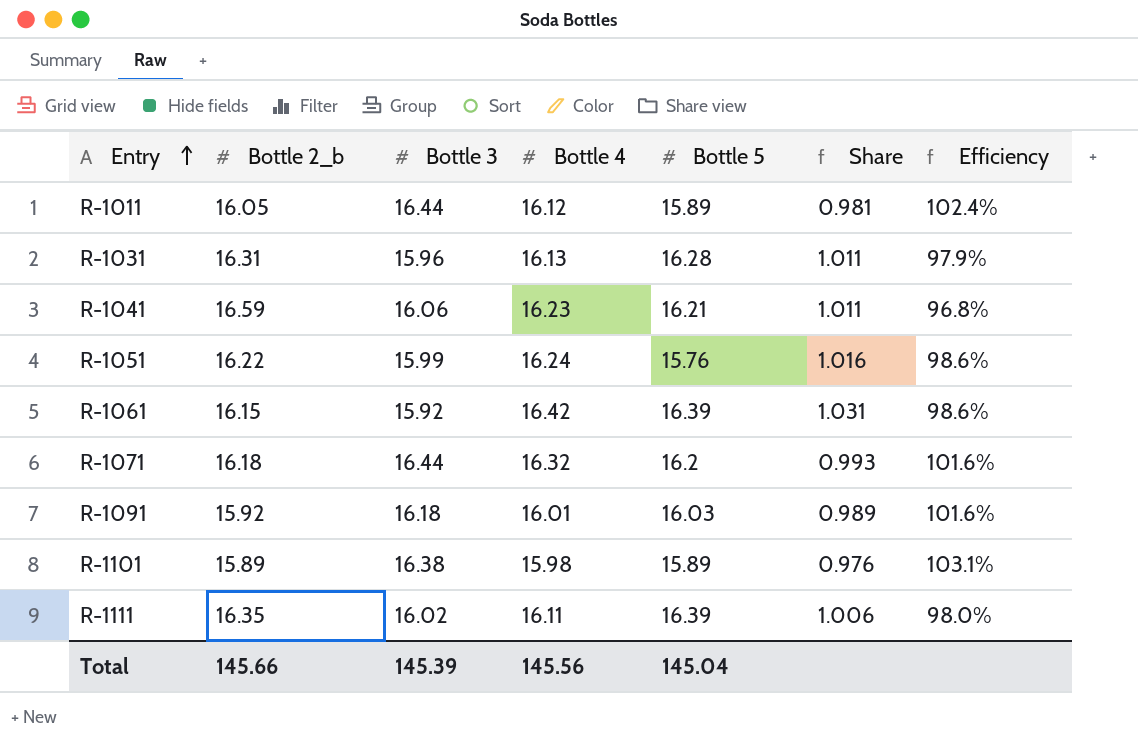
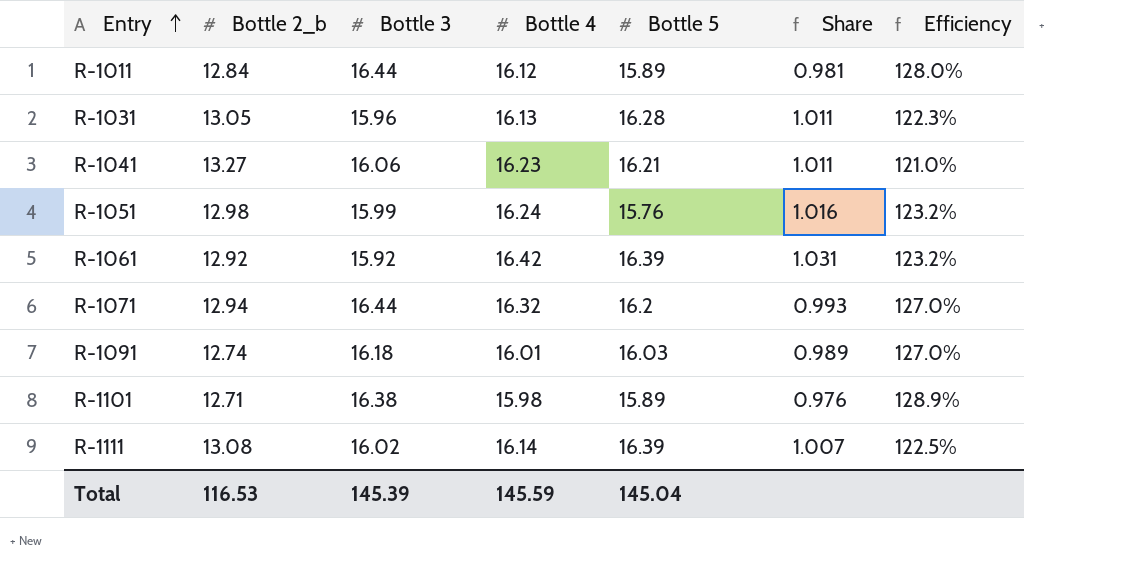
R-1011 | Bottle 2_b: 16.05 -> 12.84
R-1011 | Efficiency: 102.4% -> 128.0%
R-1031 | Bottle 2_b: 16.31 -> 13.05
R-1031 | Efficiency: 97.9% -> 122.3%
R-1041 | Bottle 2_b: 16.59 -> 13.27
R-1041 | Efficiency: 96.8% -> 121.0%
R-1051 | Bottle 2_b: 16.22 -> 12.98
R-1051 | Efficiency: 98.6% -> 123.2%
R-1061 | Bottle 2_b: 16.15 -> 12.92
R-1061 | Efficiency: 98.6% -> 123.2%
R-1071 | Bottle 2_b: 16.18 -> 12.94
R-1071 | Efficiency: 101.6% -> 127.0%
R-1091 | Bottle 2_b: 15.92 -> 12.74
R-1091 | Efficiency: 101.6% -> 127.0%
R-1101 | Bottle 2_b: 15.89 -> 12.71
R-1101 | Efficiency: 103.1% -> 128.9%
R-1111 | Bottle 2_b: 16.35 -> 13.08
R-1111 | Bottle 4: 16.11 -> 16.14
R-1111 | Share: 1.006 -> 1.007
R-1111 | Efficiency: 98.0% -> 122.5%
Total | Bottle 2_b: 145.66 -> 116.53
Total | Bottle 4: 145.56 -> 145.59

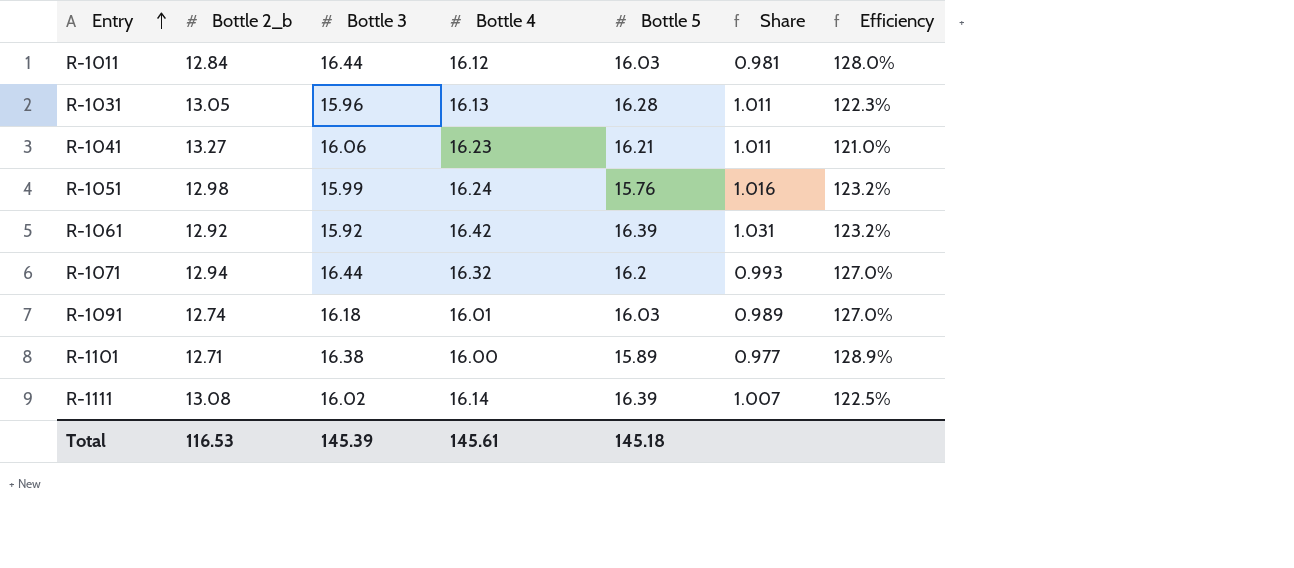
R-1011 | Bottle 5: 15.89 -> 16.03
R-1101 | Bottle 4: 15.98 -> 16.00
R-1101 | Share: 0.976 -> 0.977
Total | Bottle 4: 145.59 -> 145.61
Total | Bottle 5: 145.04 -> 145.18

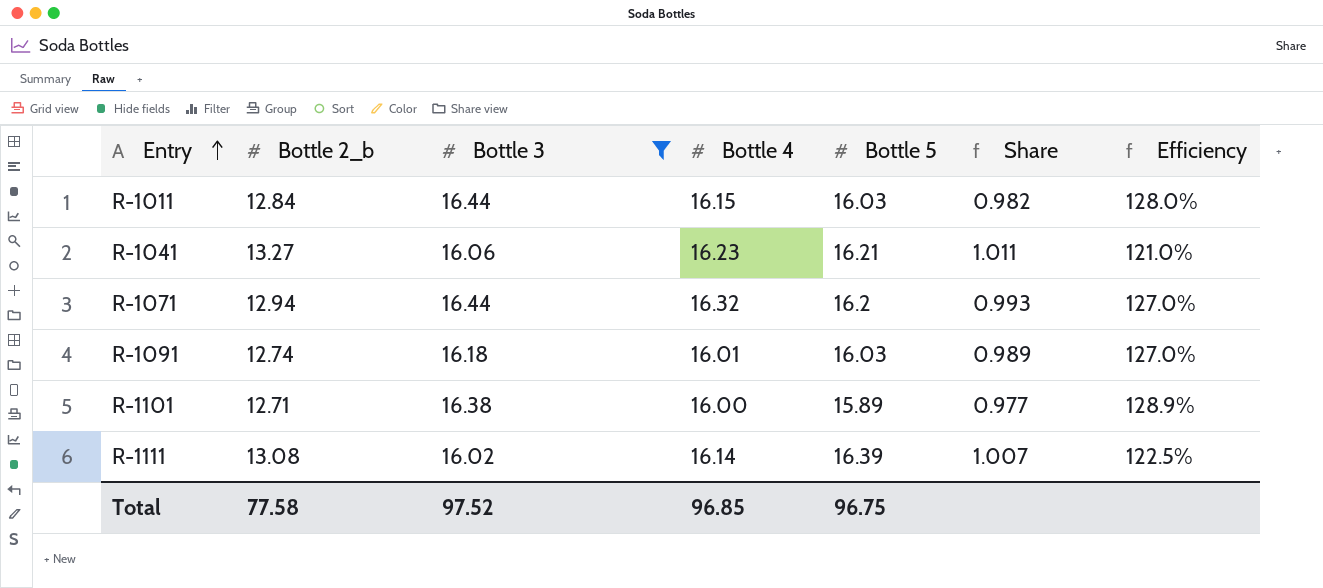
filter: none -> Bottle 3 >= 16.02
R-1011 | Bottle 4: 16.12 -> 16.15
R-1011 | Share: 0.981 -> 0.982
Total | Bottle 2_b: 116.53 -> 77.58
Total | Bottle 3: 145.39 -> 97.52
Total | Bottle 4: 145.61 -> 96.85
Total | Bottle 5: 145.18 -> 96.75

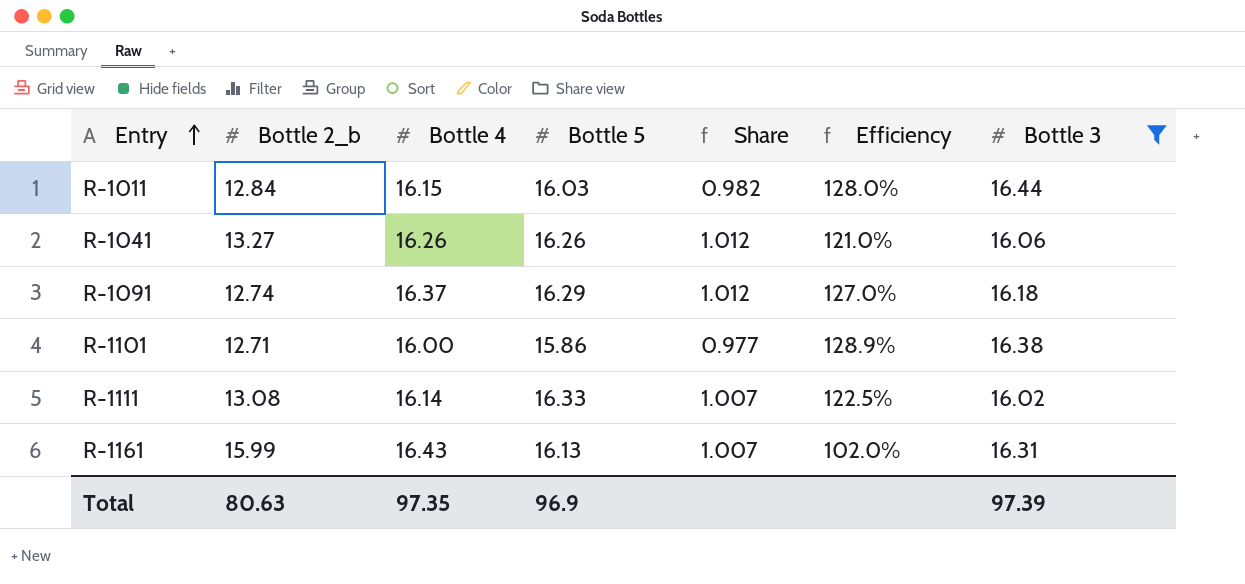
column Bottle 3 | position: 3 -> 7
row R-1071: 12.94 | 16.44 | 16.32 | 16.2 | 0.993 | 127.0% -> none
R-1041 | Bottle 4: 16.23 -> 16.26
R-1041 | Bottle 5: 16.21 -> 16.26
R-1041 | Share: 1.011 -> 1.012
R-1091 | Bottle 4: 16.01 -> 16.37
R-1091 | Bottle 5: 16.03 -> 16.29
R-1091 | Share: 0.989 -> 1.012
R-1101 | Bottle 5: 15.89 -> 15.86
R-1111 | Bottle 5: 16.39 -> 16.33
row R-1161: none -> 15.99 | 16.43 | 16.13 | 1.007 | 102.0% | 16.31
Total | Bottle 2_b: 77.58 -> 80.63
Total | Bottle 4: 96.85 -> 97.35
Total | Bottle 5: 96.75 -> 96.9
Total | Bottle 3: 97.52 -> 97.39

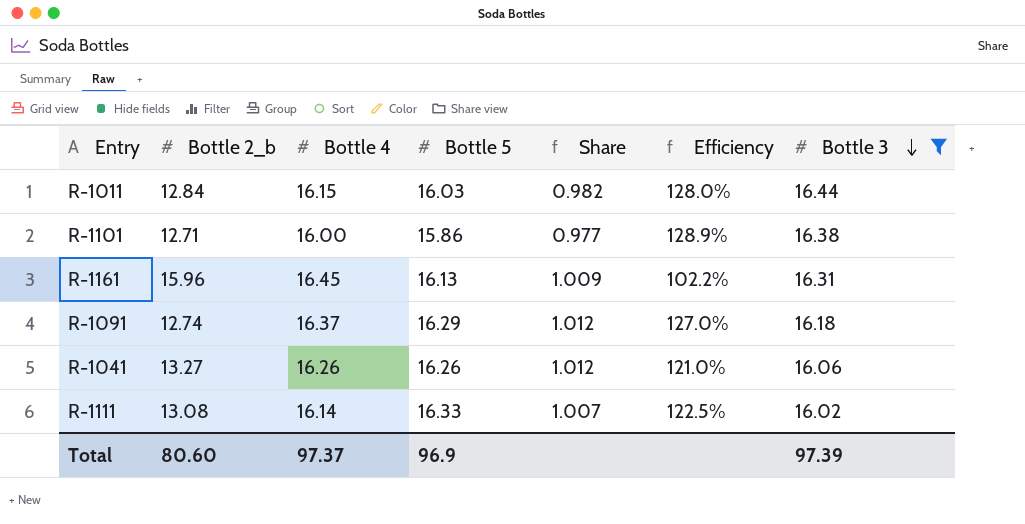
row order: Entry ascending -> Bottle 3 descending
R-1161 | Bottle 2_b: 15.99 -> 15.96
R-1161 | Bottle 4: 16.43 -> 16.45
R-1161 | Share: 1.007 -> 1.009
R-1161 | Efficiency: 102.0% -> 102.2%
Total | Bottle 2_b: 80.63 -> 80.60
Total | Bottle 4: 97.35 -> 97.37

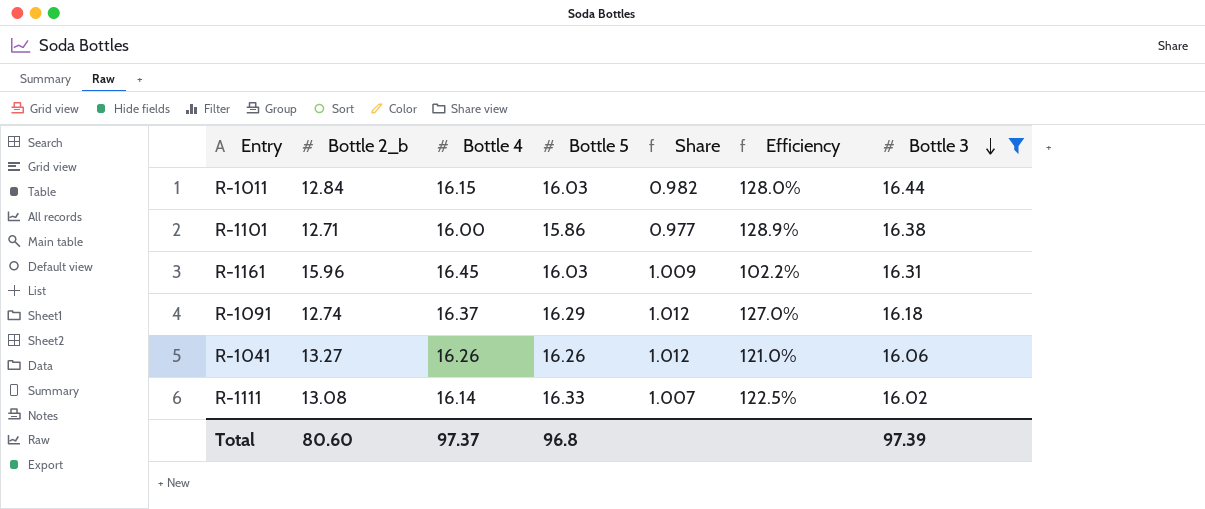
R-1161 | Bottle 5: 16.13 -> 16.03
Total | Bottle 5: 96.9 -> 96.8

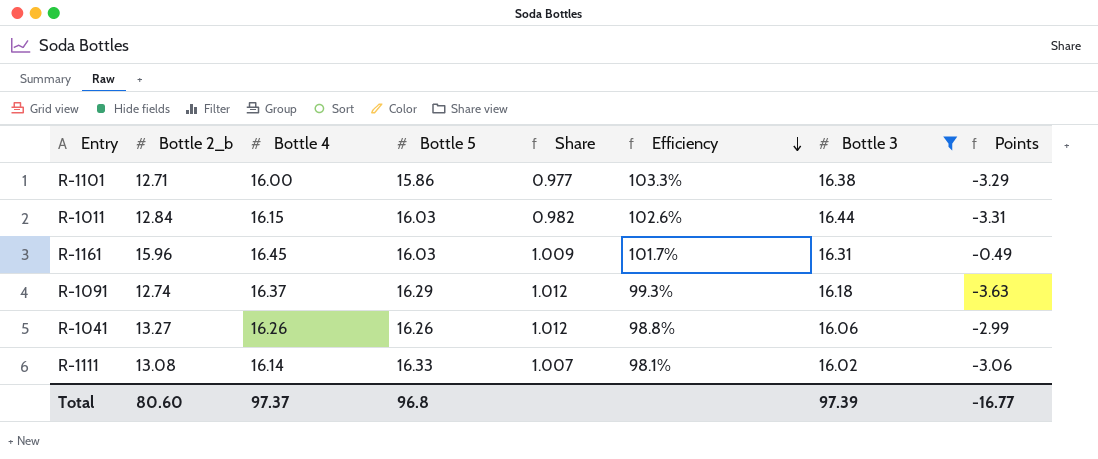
row order: Bottle 3 descending -> Efficiency descending
column Efficiency | formula: [Bottle 3] / [Bottle 2_b] -> [Bottle 3] / [Bottle 5]
column Points | formula: none -> [Bottle 2_b] - [Bottle 4]

